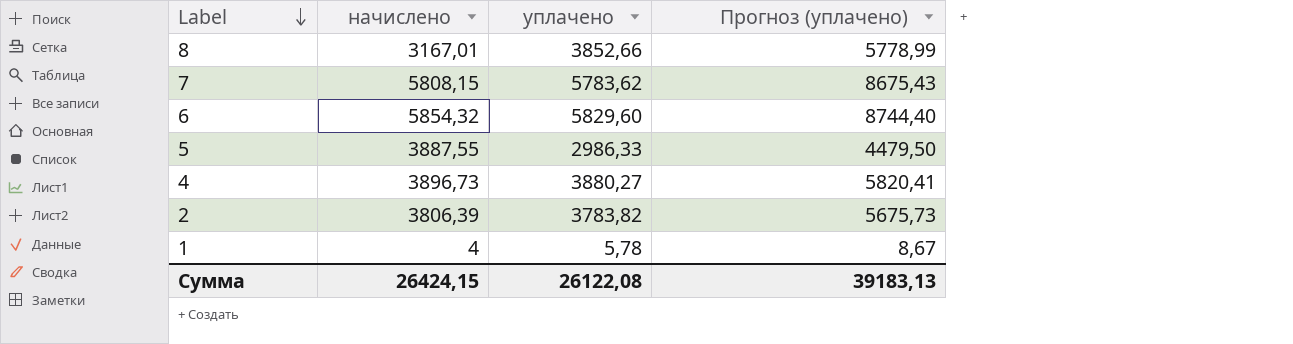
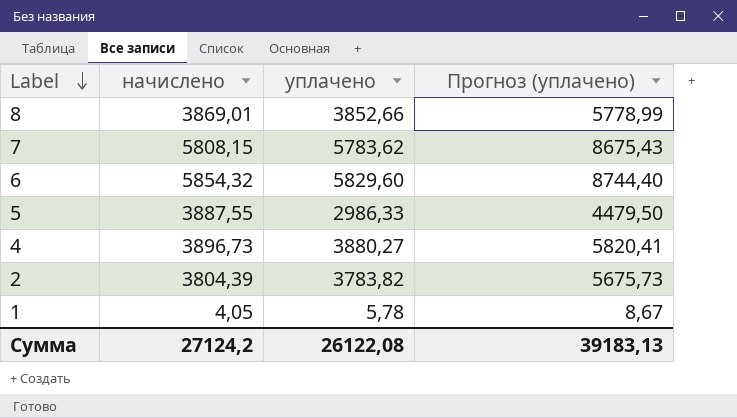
8 | начислено: 3167,01 -> 3869,01
2 | начислено: 3806,39 -> 3804,39
1 | начислено: 4 -> 4,05
Сумма | начислено: 26424,15 -> 27124,2

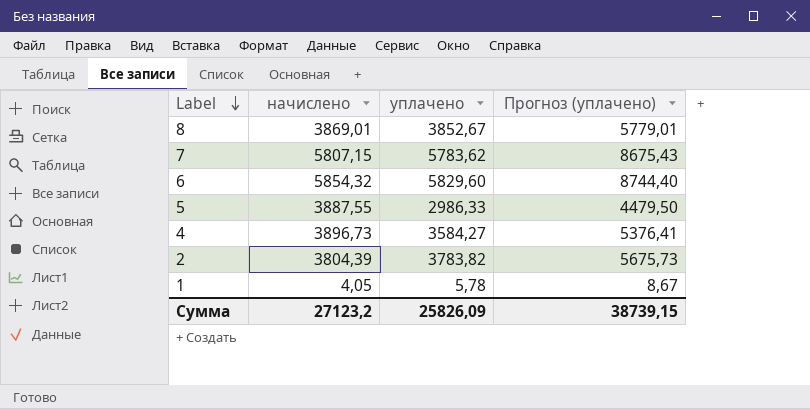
8 | уплачено: 3852,66 -> 3852,67
8 | Прогноз (уплачено): 5778,99 -> 5779,01
7 | начислено: 5808,15 -> 5807,15
4 | уплачено: 3880,27 -> 3584,27
4 | Прогноз (уплачено): 5820,41 -> 5376,41
Сумма | начислено: 27124,2 -> 27123,2
Сумма | уплачено: 26122,08 -> 25826,09
Сумма | Прогноз (уплачено): 39183,13 -> 38739,15

